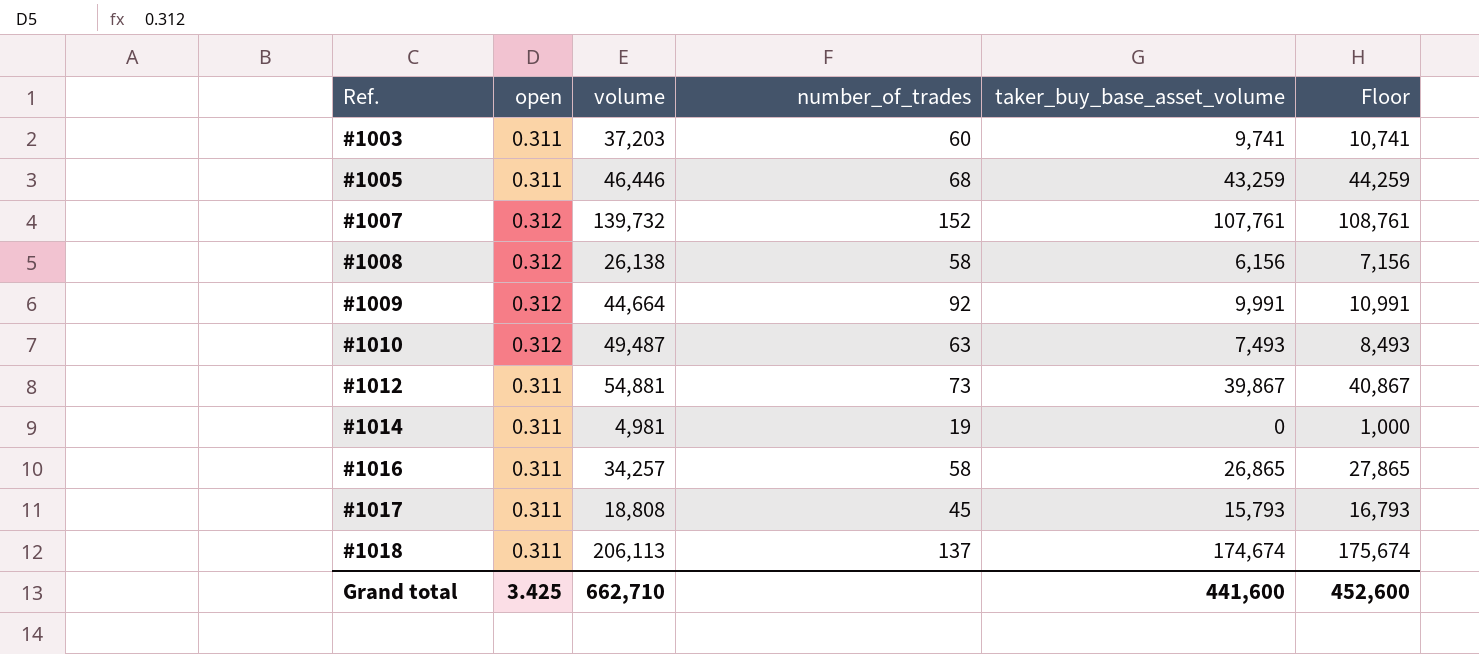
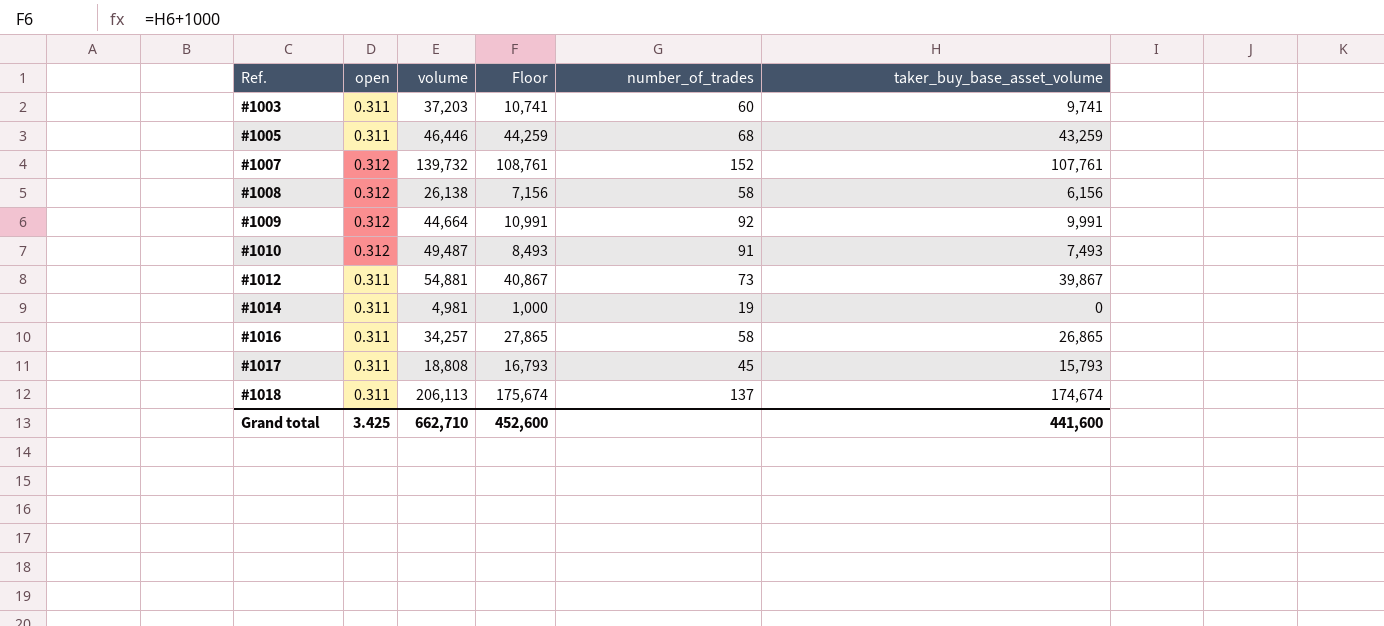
column Floor | position: 6 -> 4
#1010 | number_of_trades: 63 -> 91

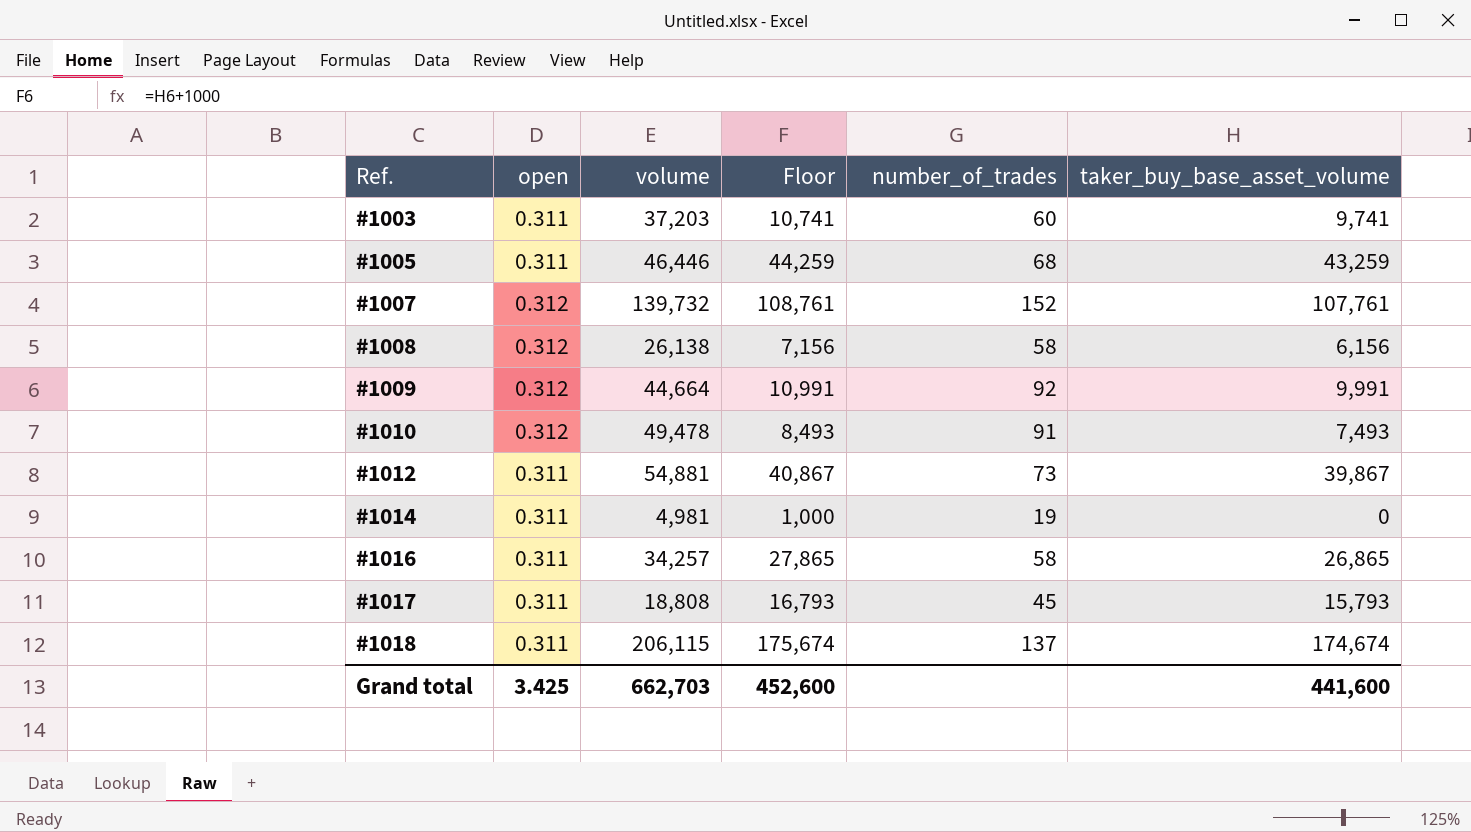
#1010 | volume: 49,487 -> 49,478
#1018 | volume: 206,113 -> 206,115
Grand total | volume: 662,710 -> 662,703

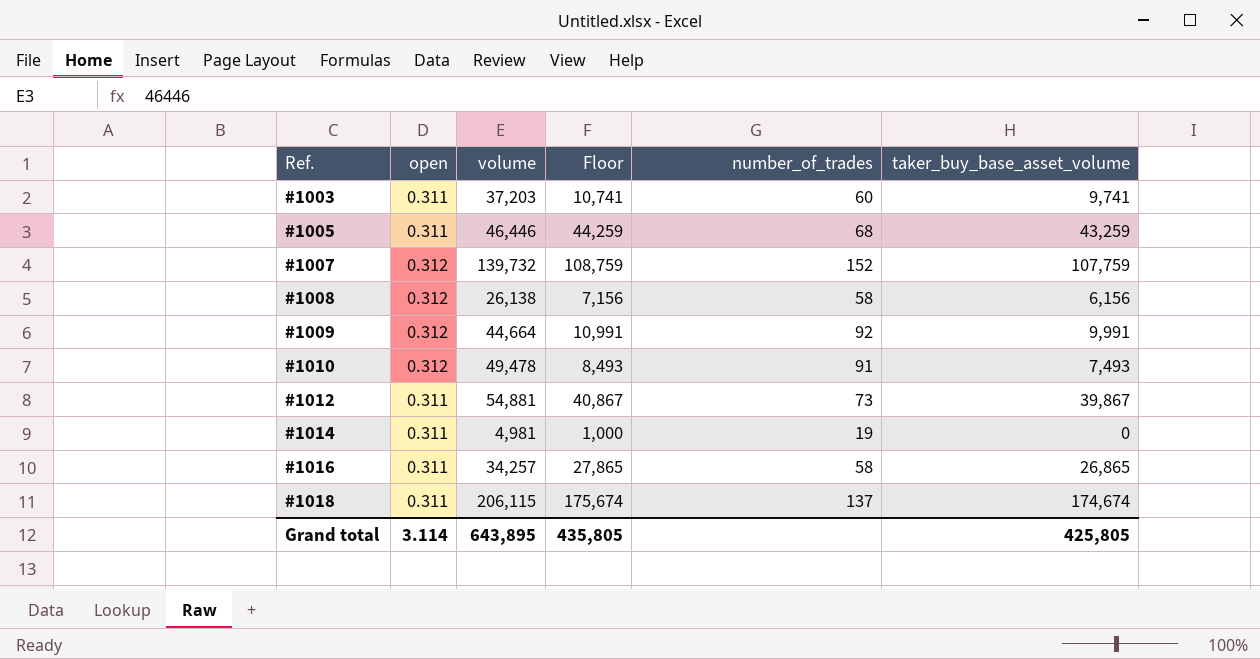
row #1017: 0.311 | 18,808 | 16,793 | 45 | 15,793 -> none
#1007 | Floor: 108,761 -> 108,759
#1007 | taker_buy_base_asset_volume: 107,761 -> 107,759
Grand total | open: 3.425 -> 3.114
Grand total | volume: 662,703 -> 643,895
Grand total | Floor: 452,600 -> 435,805
Grand total | taker_buy_base_asset_volume: 441,600 -> 425,805

